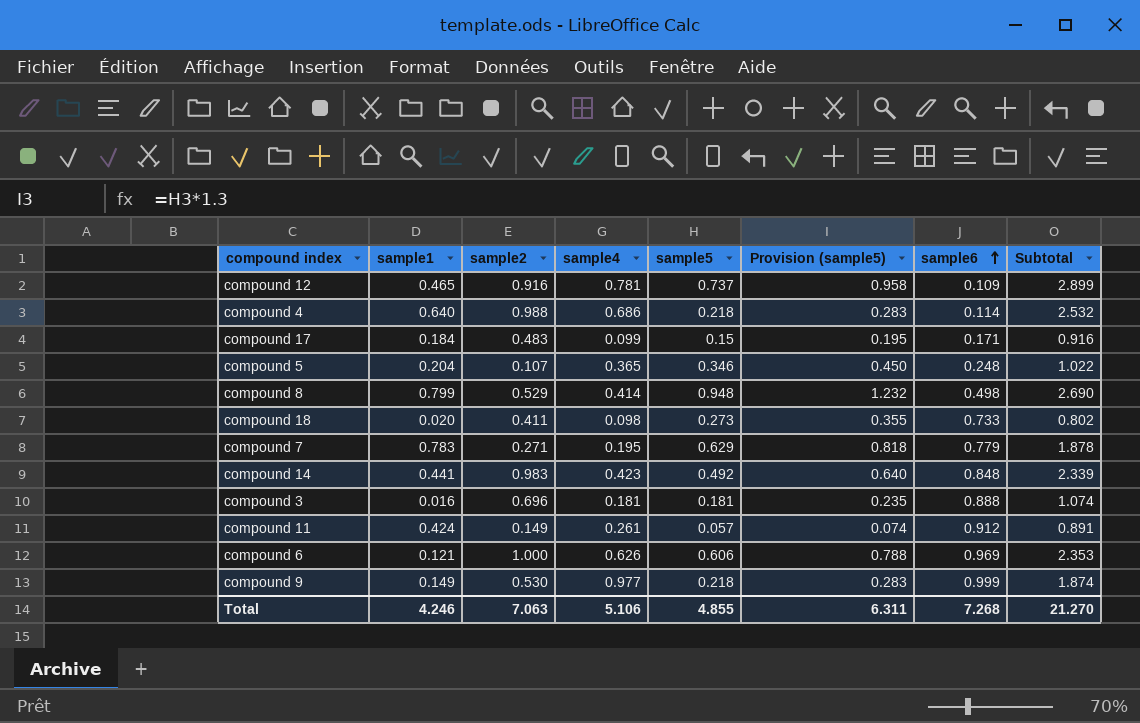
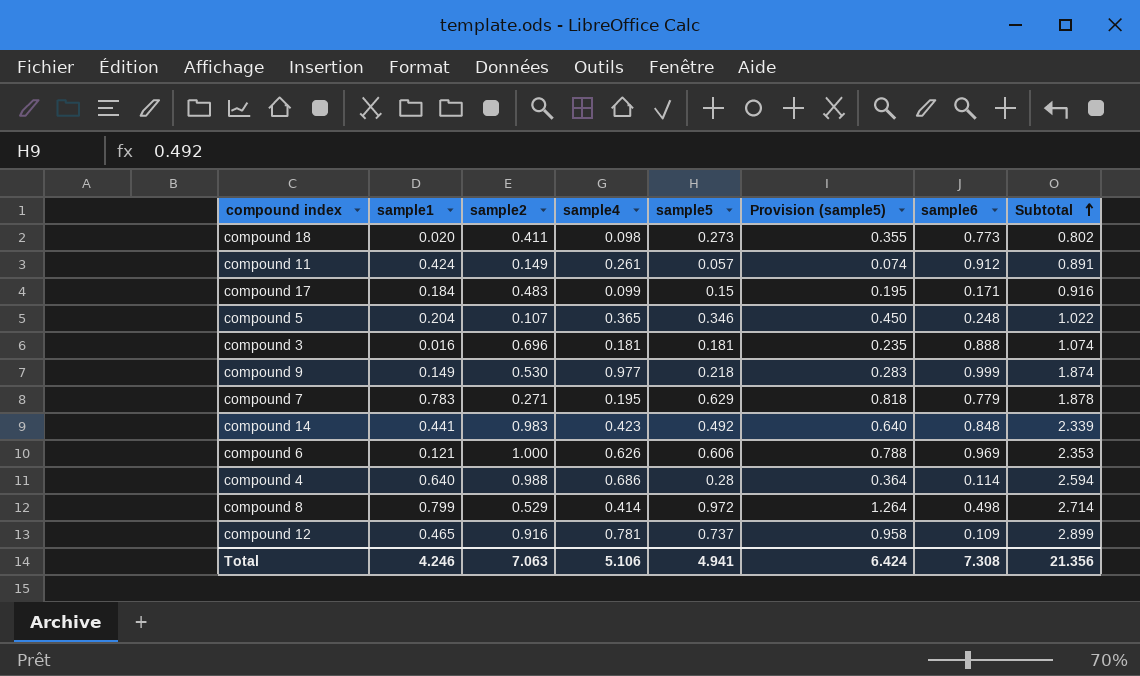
row order: sample6 ascending -> Subtotal ascending
compound 18 | sample6: 0.733 -> 0.773
compound 4 | sample5: 0.218 -> 0.28
compound 4 | Provision (sample5): 0.283 -> 0.364
compound 4 | Subtotal: 2.532 -> 2.594
compound 8 | sample5: 0.948 -> 0.972
compound 8 | Provision (sample5): 1.232 -> 1.264
compound 8 | Subtotal: 2.690 -> 2.714
Total | sample5: 4.855 -> 4.941
Total | Provision (sample5): 6.311 -> 6.424
Total | sample6: 7.268 -> 7.308
Total | Subtotal: 21.270 -> 21.356

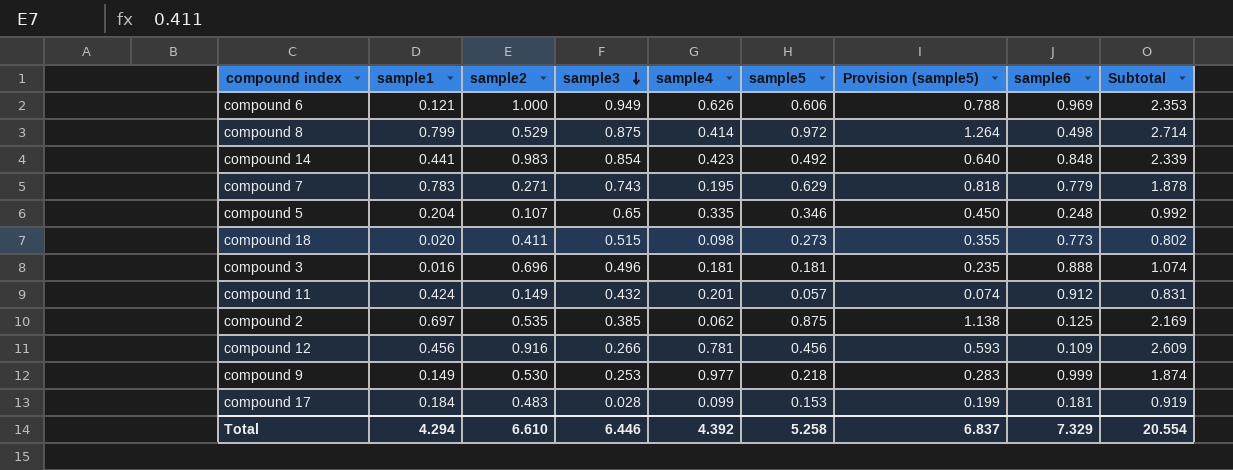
row order: Subtotal ascending -> sample3 descending
column sample3 | position: none -> 4
row compound 4: 0.640 | 0.988 | 0.686 | 0.28 | 0.364 | 0.114 | 2.594 -> none
compound 5 | sample4: 0.365 -> 0.335
compound 5 | Subtotal: 1.022 -> 0.992
compound 11 | sample4: 0.261 -> 0.201
compound 11 | Subtotal: 0.891 -> 0.831
row compound 2: none -> 0.697 | 0.535 | 0.385 | 0.062 | 0.875 | 1.138 | 0.125 | 2.169
compound 12 | sample1: 0.465 -> 0.456
compound 12 | sample5: 0.737 -> 0.456
compound 12 | Provision (sample5): 0.958 -> 0.593
compound 12 | Subtotal: 2.899 -> 2.609
compound 17 | sample5: 0.15 -> 0.153
compound 17 | Provision (sample5): 0.195 -> 0.199
compound 17 | sample6: 0.171 -> 0.181
compound 17 | Subtotal: 0.916 -> 0.919
Total | sample1: 4.246 -> 4.294
Total | sample2: 7.063 -> 6.610
Total | sample4: 5.106 -> 4.392
Total | sample5: 4.941 -> 5.258
Total | Provision (sample5): 6.424 -> 6.837
Total | sample6: 7.308 -> 7.329
Total | Subtotal: 21.356 -> 20.554

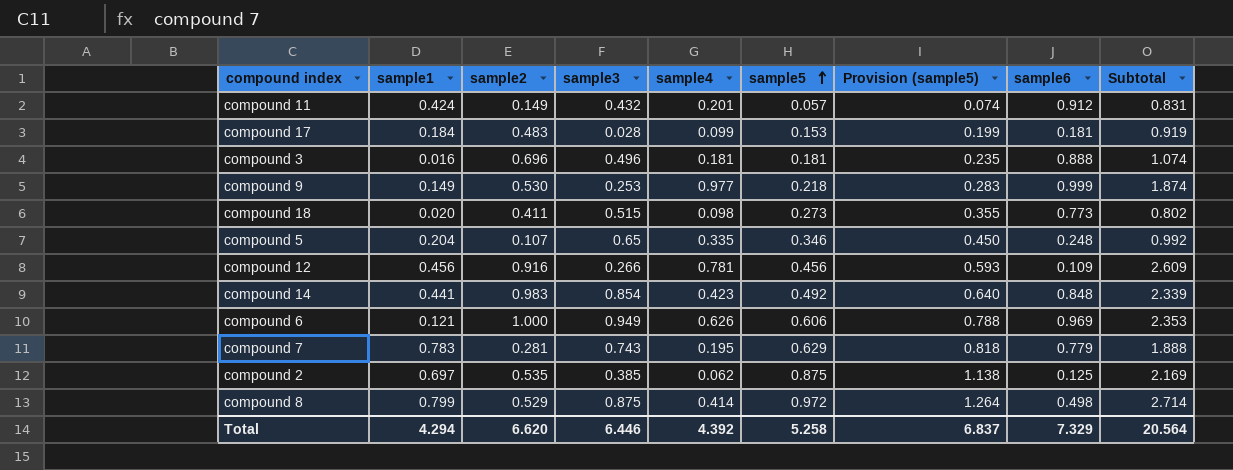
row order: sample3 descending -> sample5 ascending
compound 7 | sample2: 0.271 -> 0.281
compound 7 | Subtotal: 1.878 -> 1.888
Total | sample2: 6.610 -> 6.620
Total | Subtotal: 20.554 -> 20.564

